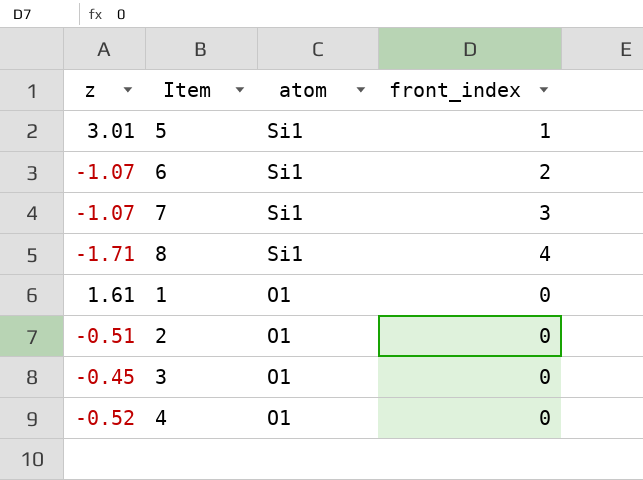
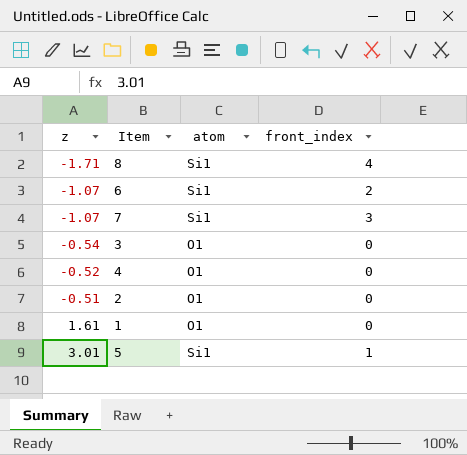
row order: atom descending -> z ascending
3 | z: -0.45 -> -0.54

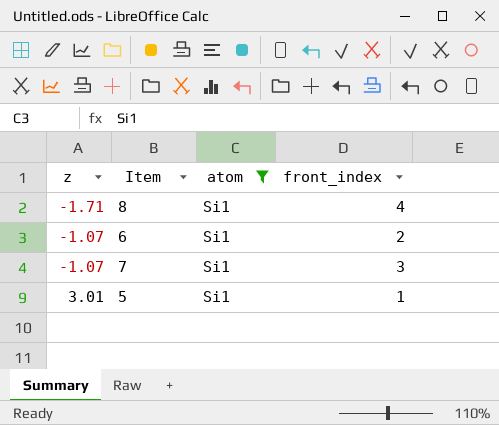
filter: none -> atom = Si1

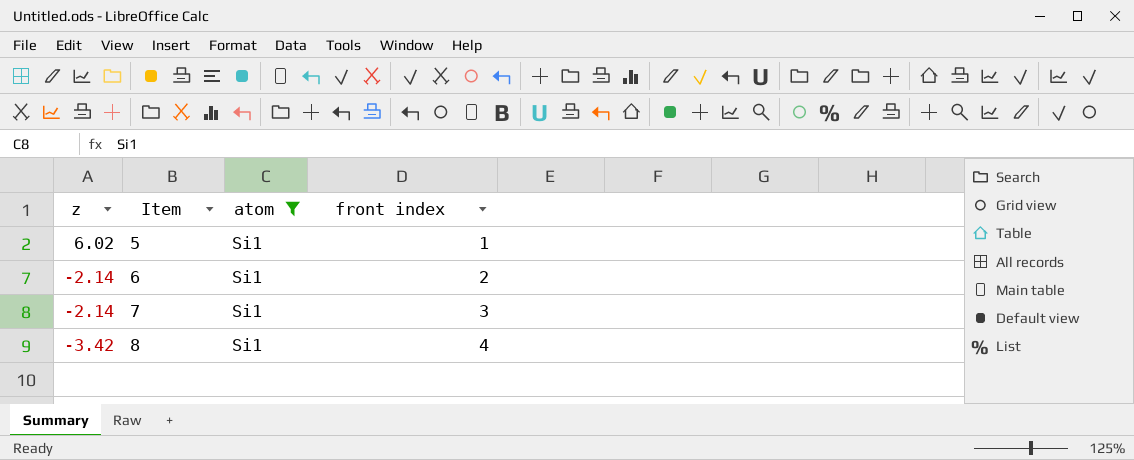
row order: z ascending -> z descending
column name: front_index -> front index
5 | z: 3.01 -> 6.02
6 | z: -1.07 -> -2.14
7 | z: -1.07 -> -2.14
8 | z: -1.71 -> -3.42

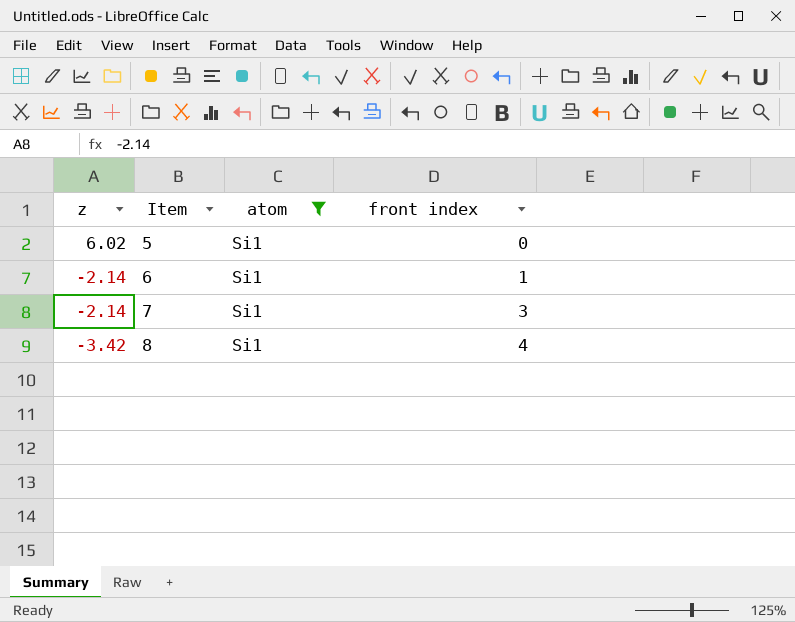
5 | front index: 1 -> 0
6 | front index: 2 -> 1

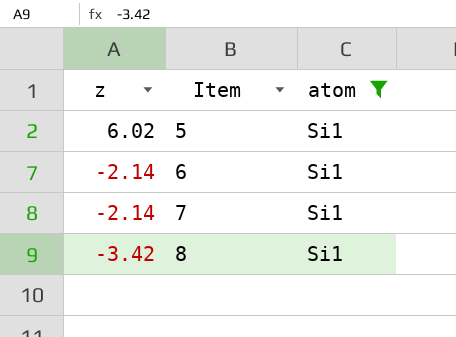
column front index | position: 4 -> none

